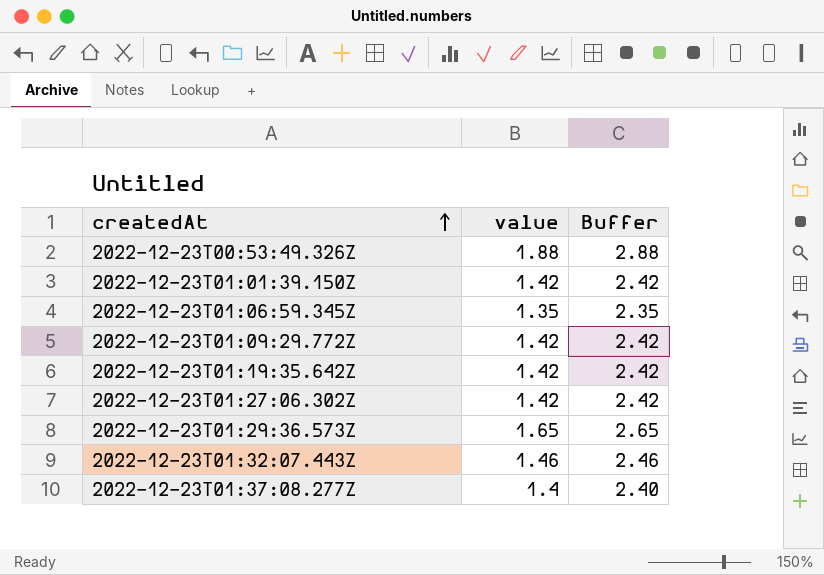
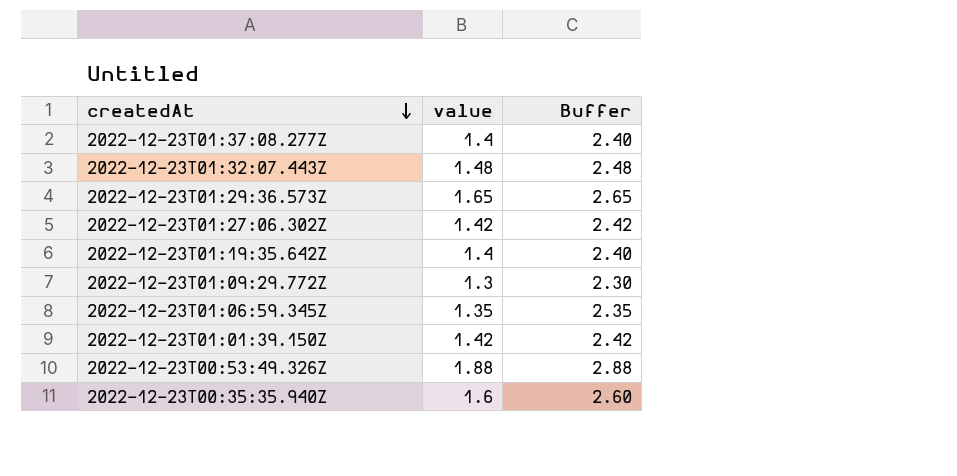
row order: createdAt ascending -> createdAt descending
2022-12-23T01:32:07.443Z | value: 1.46 -> 1.48
2022-12-23T01:32:07.443Z | Buffer: 2.46 -> 2.48
2022-12-23T01:19:35.642Z | value: 1.42 -> 1.4
2022-12-23T01:19:35.642Z | Buffer: 2.42 -> 2.40
2022-12-23T01:09:29.772Z | value: 1.42 -> 1.3
2022-12-23T01:09:29.772Z | Buffer: 2.42 -> 2.30
row 2022-12-23T00:35:35.940Z: none -> 1.6 | 2.60

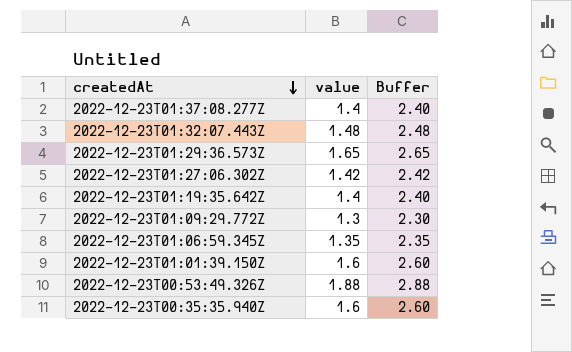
2022-12-23T01:01:39.150Z | value: 1.42 -> 1.6
2022-12-23T01:01:39.150Z | Buffer: 2.42 -> 2.60

